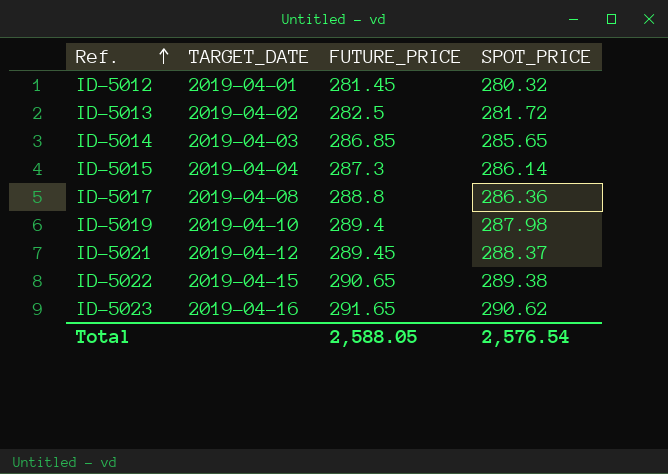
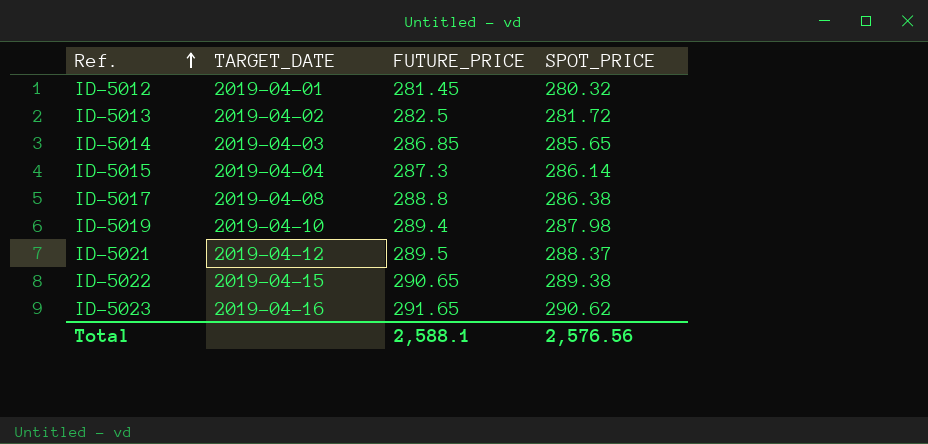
ID-5017 | SPOT_PRICE: 286.36 -> 286.38
ID-5021 | FUTURE_PRICE: 289.45 -> 289.5
Total | FUTURE_PRICE: 2,588.05 -> 2,588.1
Total | SPOT_PRICE: 2,576.54 -> 2,576.56

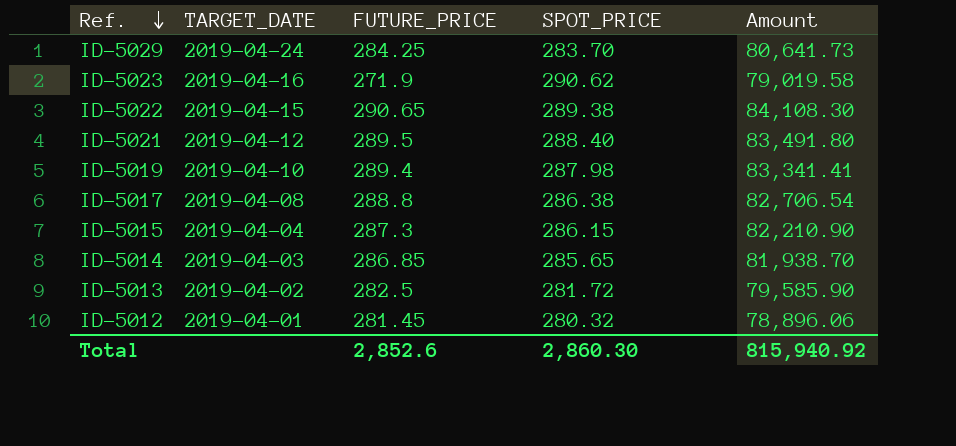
row order: Ref. ascending -> Ref. descending
column Amount | formula: none -> [FUTURE_PRICE] * [SPOT_PRICE]
row ID-5029: none -> 2019-04-24 | 284.25 | 283.70 | 80,641.73
ID-5023 | FUTURE_PRICE: 291.65 -> 271.9
ID-5021 | SPOT_PRICE: 288.37 -> 288.40
ID-5015 | SPOT_PRICE: 286.14 -> 286.15
Total | FUTURE_PRICE: 2,588.1 -> 2,852.6
Total | SPOT_PRICE: 2,576.56 -> 2,860.30

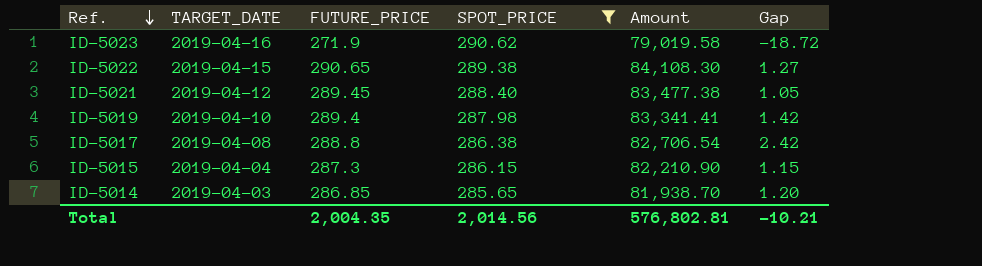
filter: none -> SPOT_PRICE >= 285.65
column Gap | formula: none -> [FUTURE_PRICE] - [SPOT_PRICE]
ID-5021 | FUTURE_PRICE: 289.5 -> 289.45
ID-5021 | Amount: 83,491.80 -> 83,477.38
Total | FUTURE_PRICE: 2,852.6 -> 2,004.35
Total | SPOT_PRICE: 2,860.30 -> 2,014.56
Total | Amount: 815,940.92 -> 576,802.81

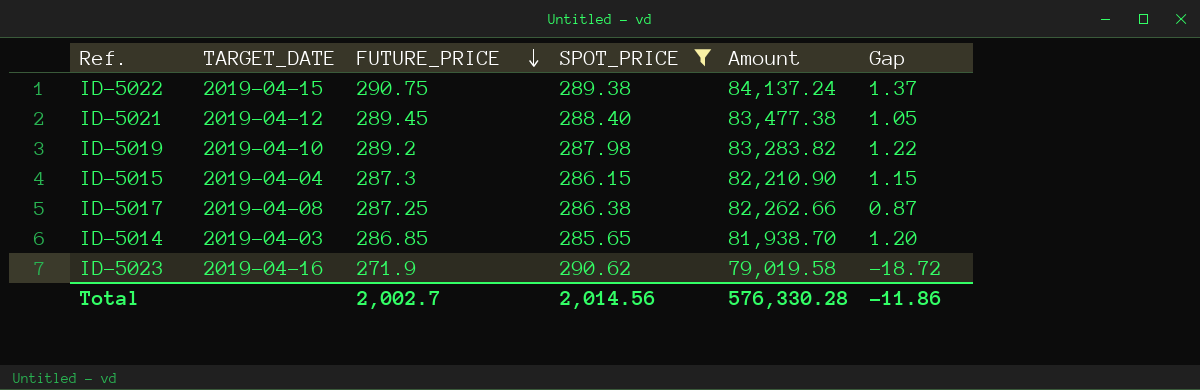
row order: Ref. descending -> FUTURE_PRICE descending
ID-5022 | FUTURE_PRICE: 290.65 -> 290.75
ID-5022 | Amount: 84,108.30 -> 84,137.24
ID-5022 | Gap: 1.27 -> 1.37
ID-5019 | FUTURE_PRICE: 289.4 -> 289.2
ID-5019 | Amount: 83,341.41 -> 83,283.82
ID-5019 | Gap: 1.42 -> 1.22
ID-5017 | FUTURE_PRICE: 288.8 -> 287.25
ID-5017 | Amount: 82,706.54 -> 82,262.66
ID-5017 | Gap: 2.42 -> 0.87
Total | FUTURE_PRICE: 2,004.35 -> 2,002.7
Total | Amount: 576,802.81 -> 576,330.28
Total | Gap: -10.21 -> -11.86

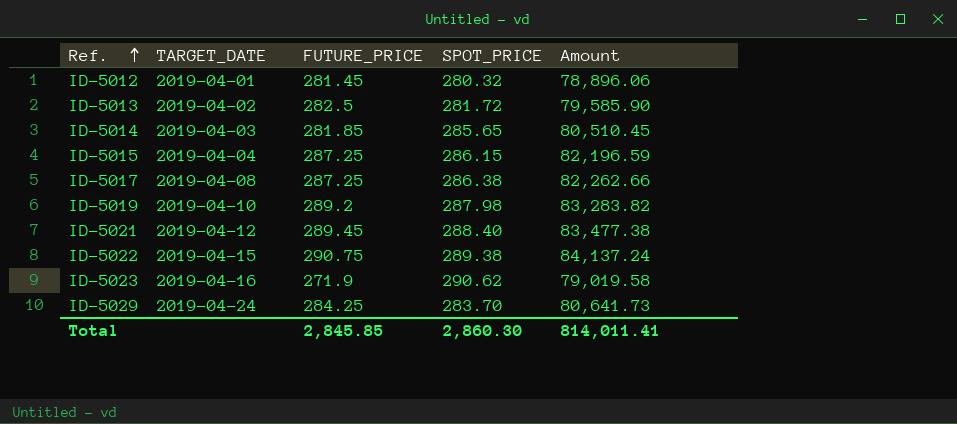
filter: SPOT_PRICE >= 285.65 -> none
row order: FUTURE_PRICE descending -> Ref. ascending
column Gap | formula: [FUTURE_PRICE] - [SPOT_PRICE] -> none
ID-5014 | FUTURE_PRICE: 286.85 -> 281.85
ID-5014 | Amount: 81,938.70 -> 80,510.45
ID-5015 | FUTURE_PRICE: 287.3 -> 287.25
ID-5015 | Amount: 82,210.90 -> 82,196.59
Total | FUTURE_PRICE: 2,002.7 -> 2,845.85
Total | SPOT_PRICE: 2,014.56 -> 2,860.30
Total | Amount: 576,330.28 -> 814,011.41

